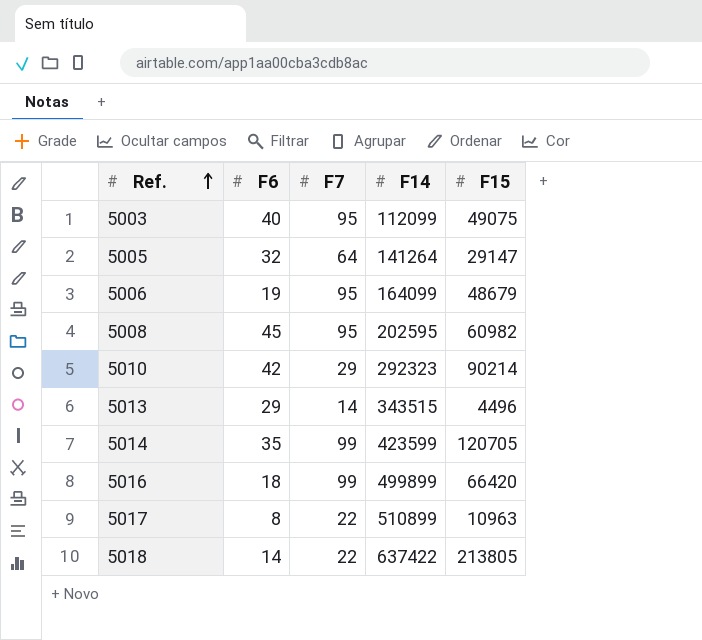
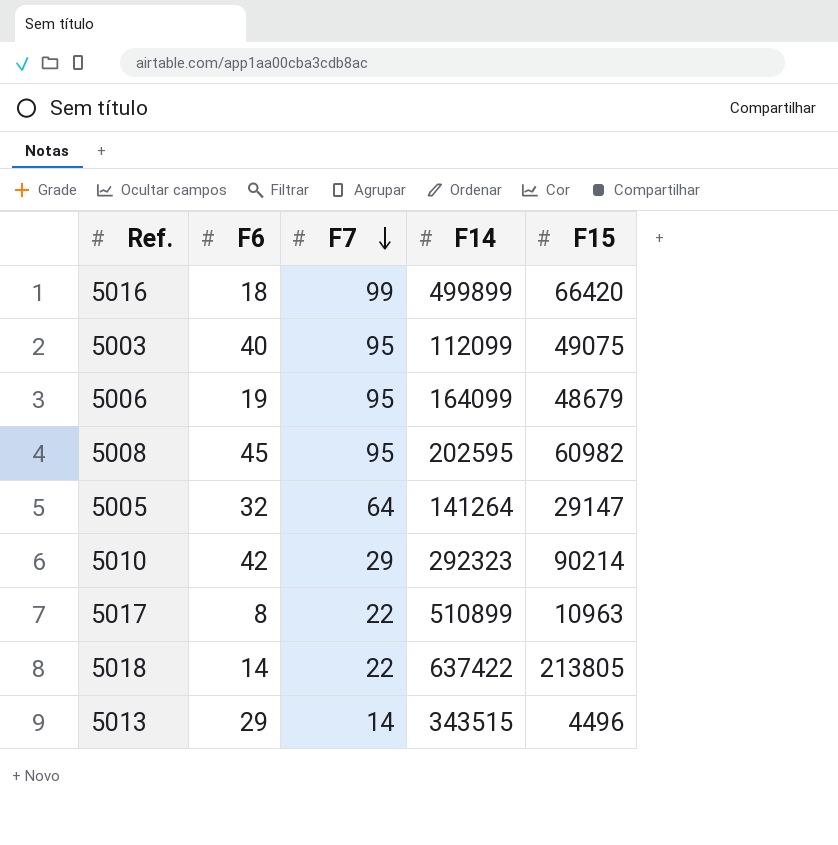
row order: Ref. ascending -> F7 descending
row 5014: 35 | 99 | 423599 | 120705 -> none

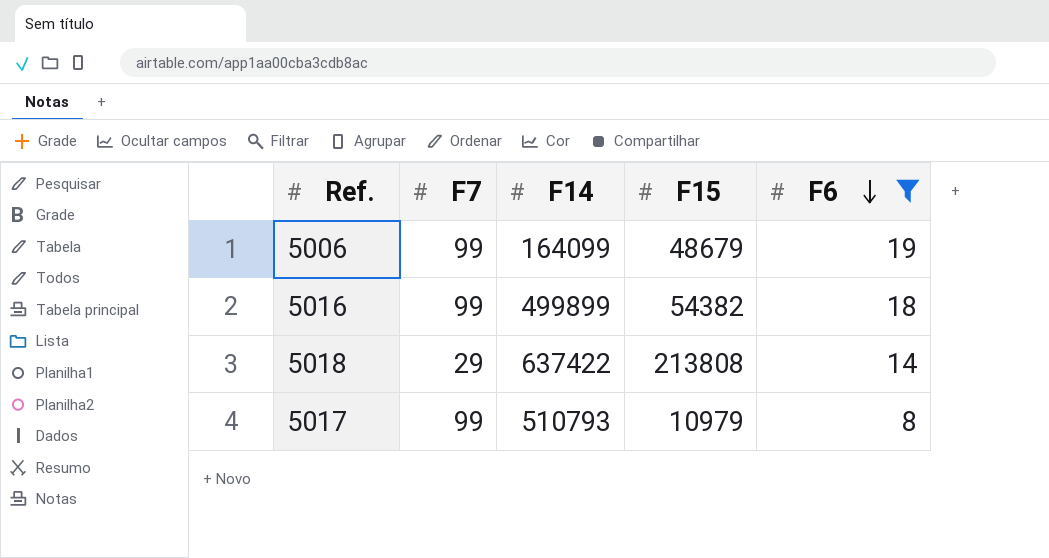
filter: none -> F6 <= 19
row order: F7 descending -> F6 descending
column F6 | position: 2 -> 5
5006 | F7: 95 -> 99
5016 | F15: 66420 -> 54382
5018 | F7: 22 -> 29
5018 | F15: 213805 -> 213808
5017 | F7: 22 -> 99
5017 | F14: 510899 -> 510793
5017 | F15: 10963 -> 10979

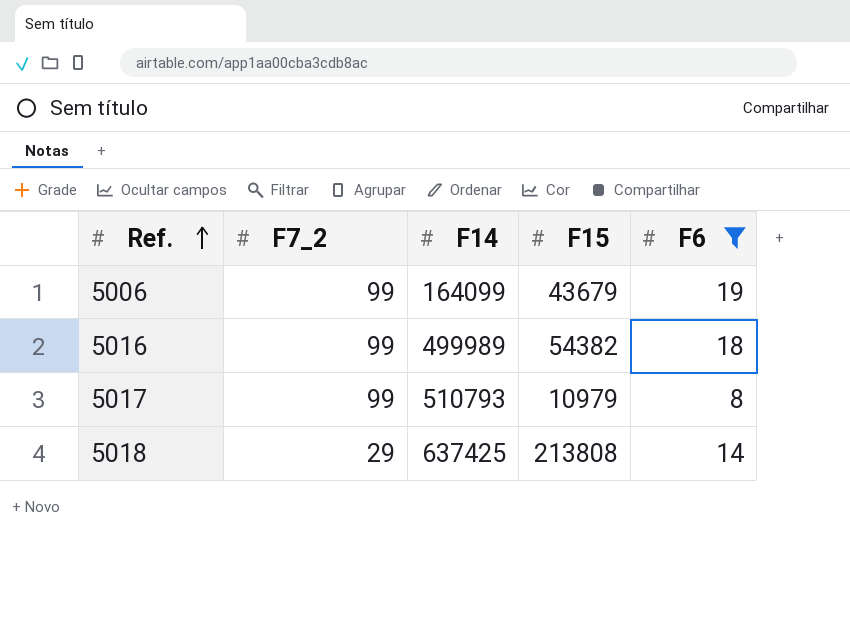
row order: F6 descending -> Ref. ascending
column name: F7 -> F7_2
5006 | F15: 48679 -> 43679
5016 | F14: 499899 -> 499989
5018 | F14: 637422 -> 637425

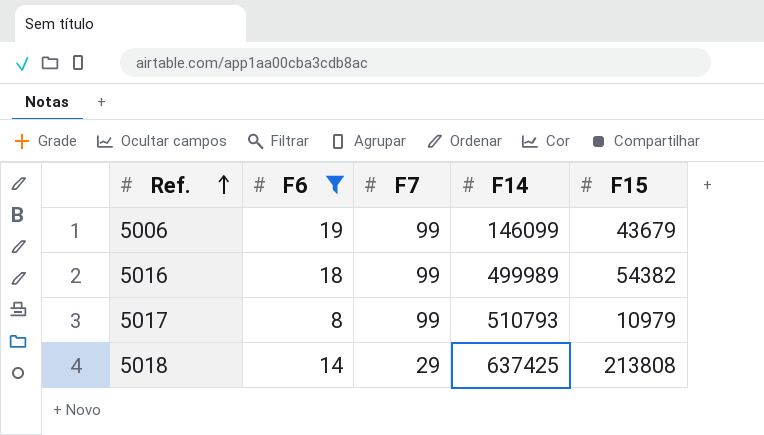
column F6 | position: 5 -> 2
column name: F7_2 -> F7
5006 | F14: 164099 -> 146099

